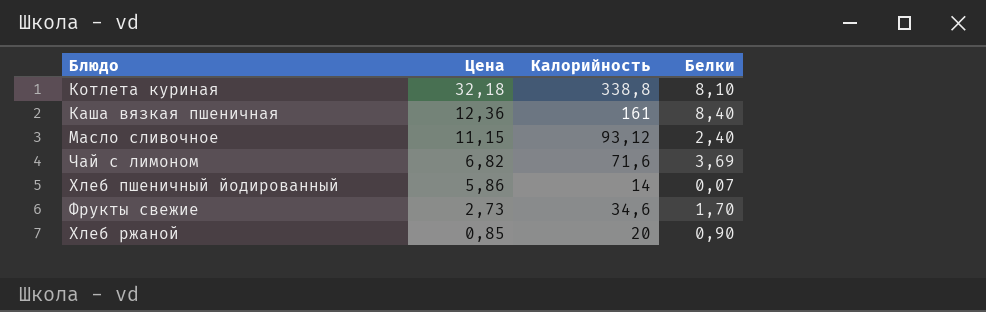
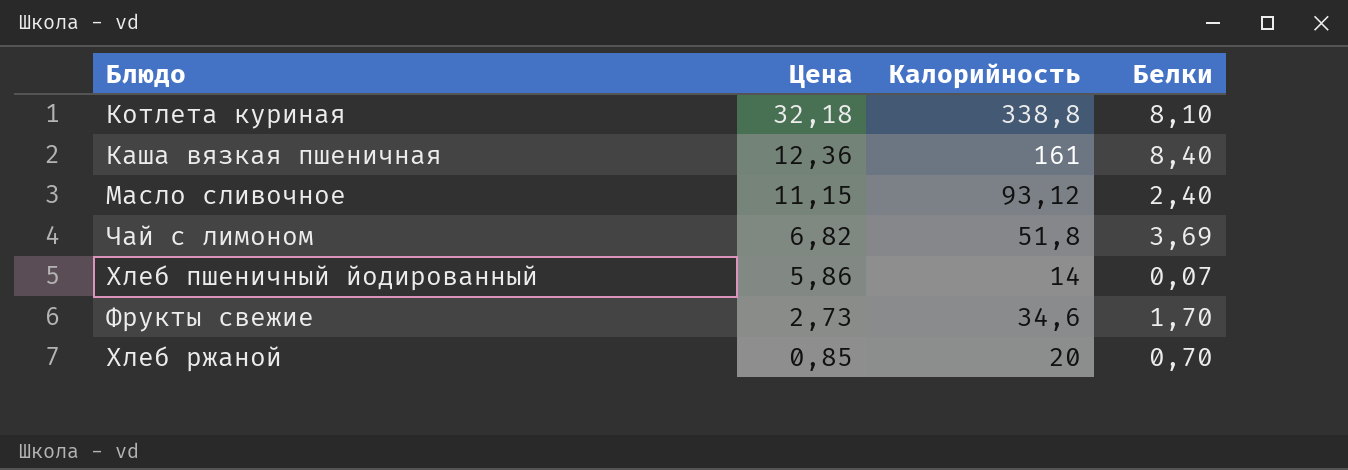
Чай с лимоном | Калорийность: 71,6 -> 51,8
Хлеб ржаной | Белки: 0,90 -> 0,70

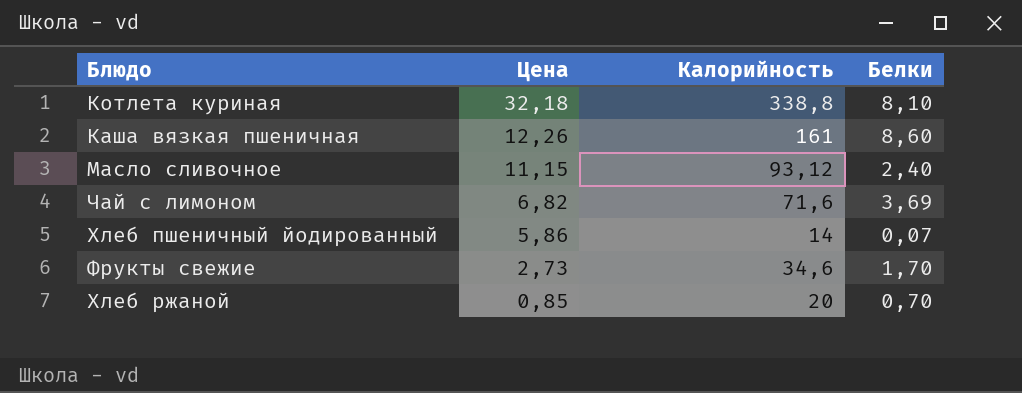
Каша вязкая пшеничная | Цена: 12,36 -> 12,26
Каша вязкая пшеничная | Белки: 8,40 -> 8,60
Чай с лимоном | Калорийность: 51,8 -> 71,6

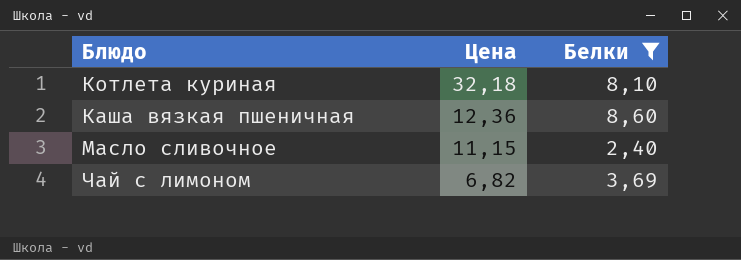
filter: none -> Белки >= 2,40
column Калорийность | position: 3 -> none
Каша вязкая пшеничная | Цена: 12,26 -> 12,36

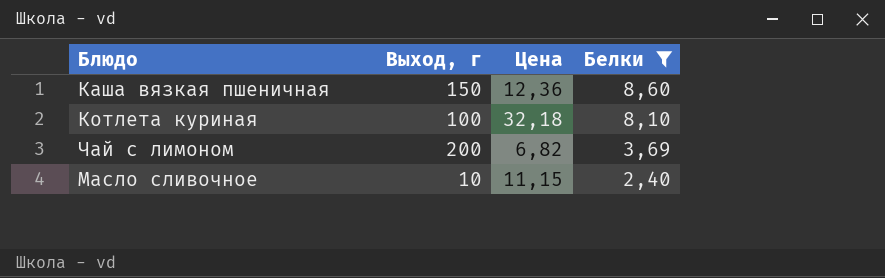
row order: Цена descending -> Белки descending
column Выход, г | position: none -> 2

